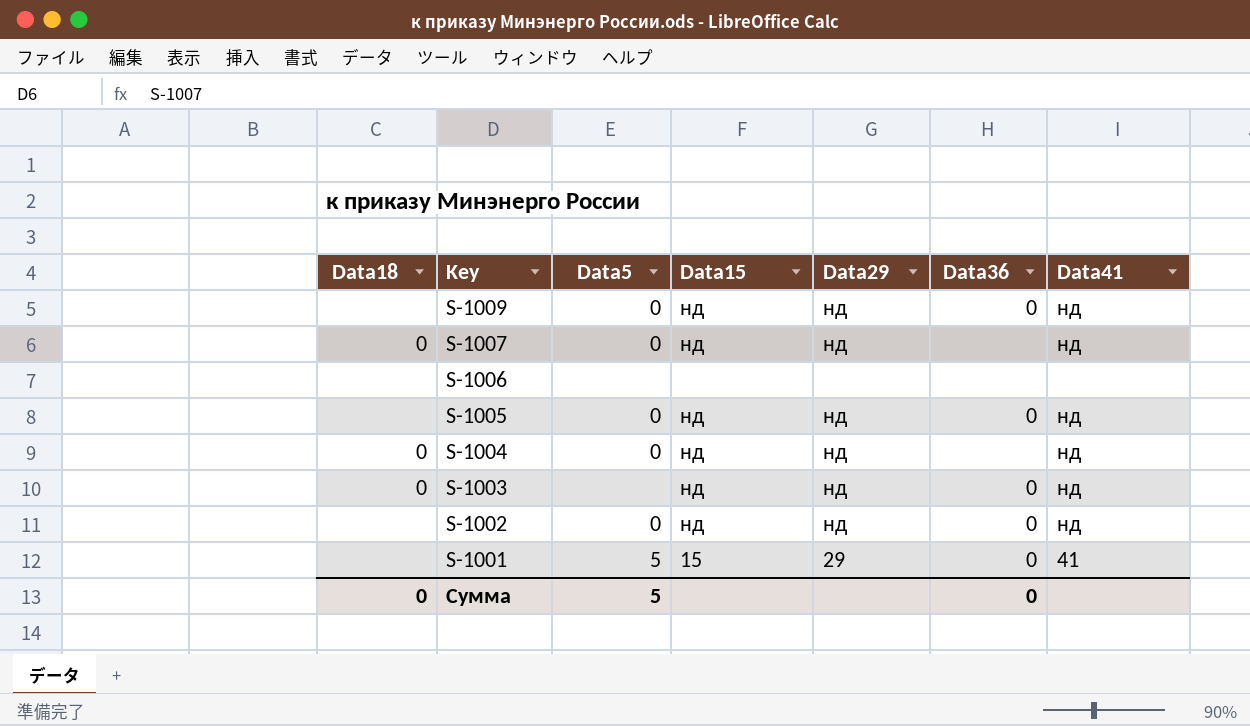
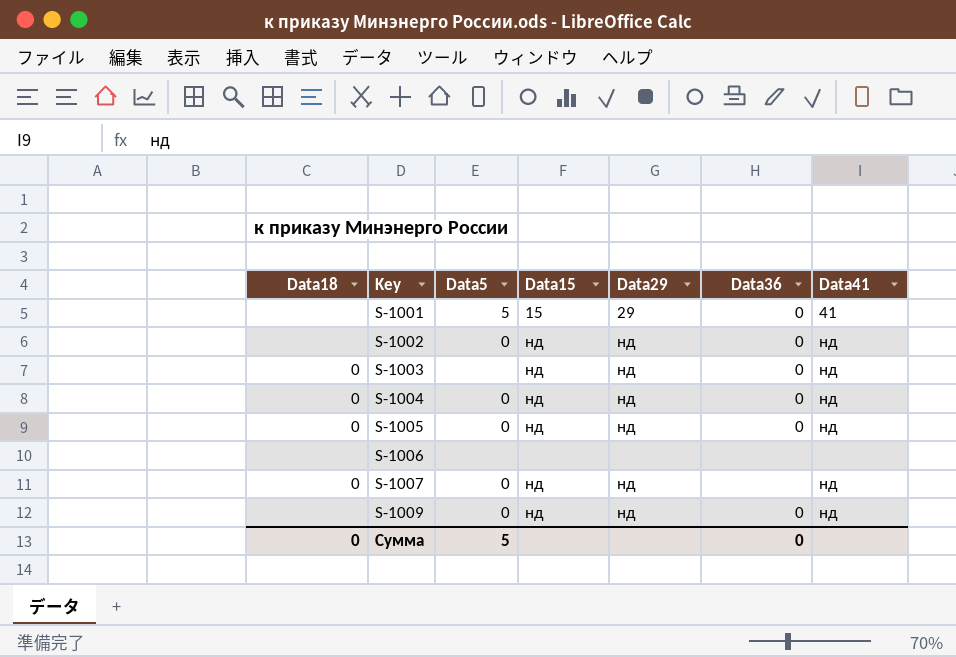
row order: Key descending -> Key ascending
S-1004 | Data36: none -> 0
S-1005 | Data18: none -> 0

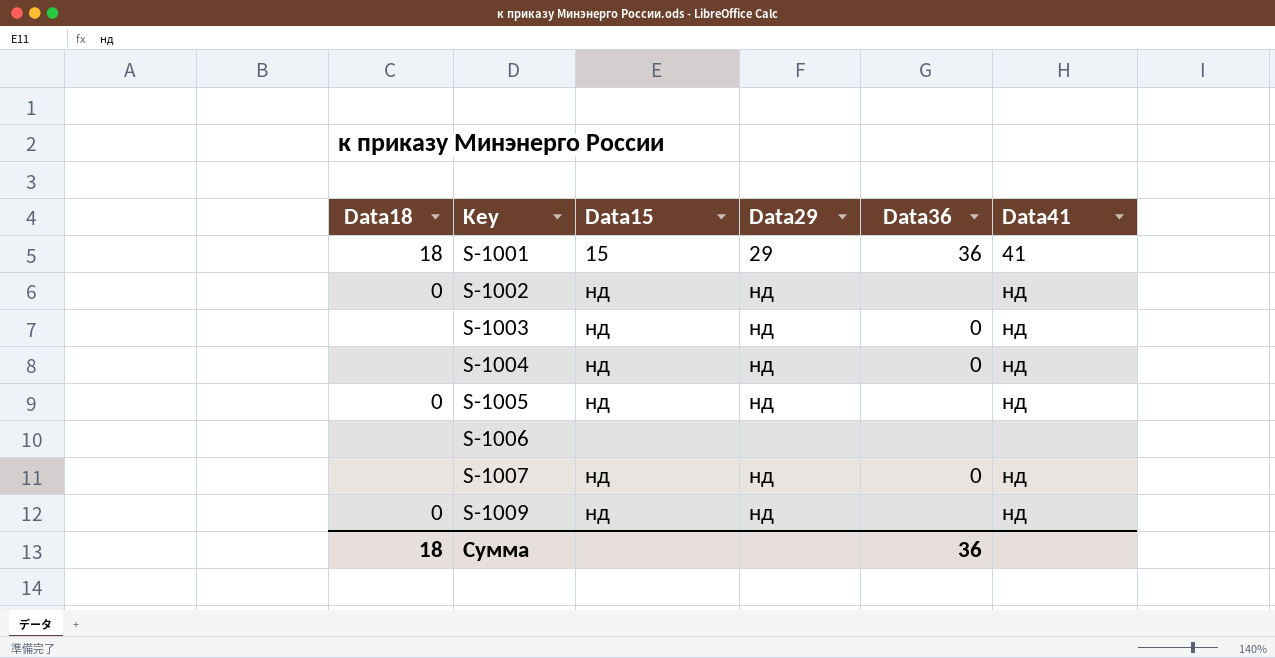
column Data5 | position: 3 -> none
S-1001 | Data18: none -> 18
S-1001 | Data36: 0 -> 36
S-1002 | Data18: none -> 0
S-1002 | Data36: 0 -> none
S-1003 | Data18: 0 -> none
S-1004 | Data18: 0 -> none
S-1005 | Data36: 0 -> none
S-1007 | Data18: 0 -> none
S-1007 | Data36: none -> 0
S-1009 | Data18: none -> 0
S-1009 | Data36: 0 -> none
Сумма | Data18: 0 -> 18
Сумма | Data36: 0 -> 36

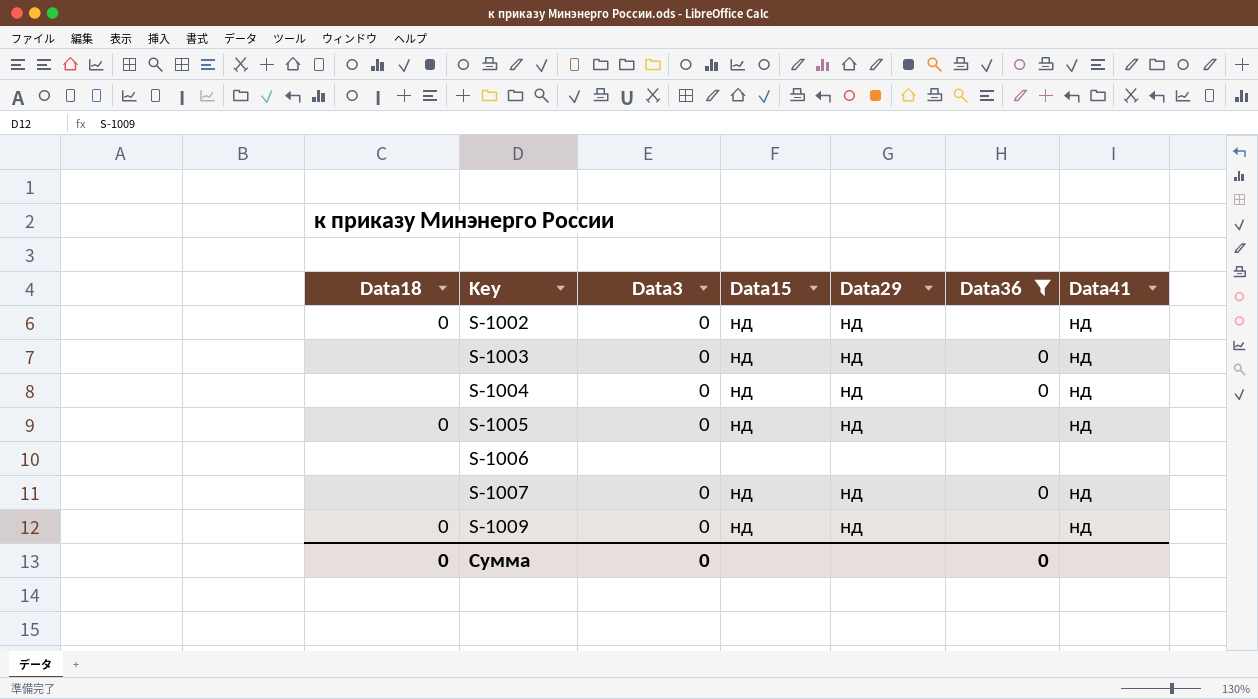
filter: none -> Data36 != 36
column Data3 | position: none -> 3
Сумма | Data18: 18 -> 0
Сумма | Data36: 36 -> 0

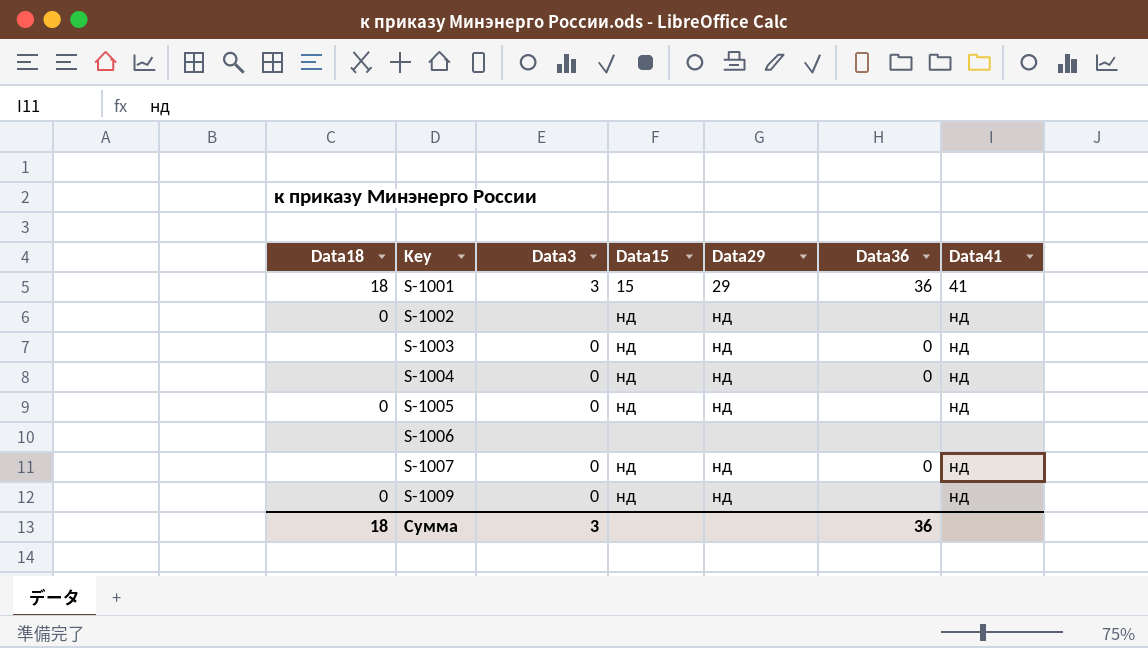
filter: Data36 != 36 -> none
S-1002 | Data3: 0 -> none
Сумма | Data18: 0 -> 18
Сумма | Data3: 0 -> 3
Сумма | Data36: 0 -> 36

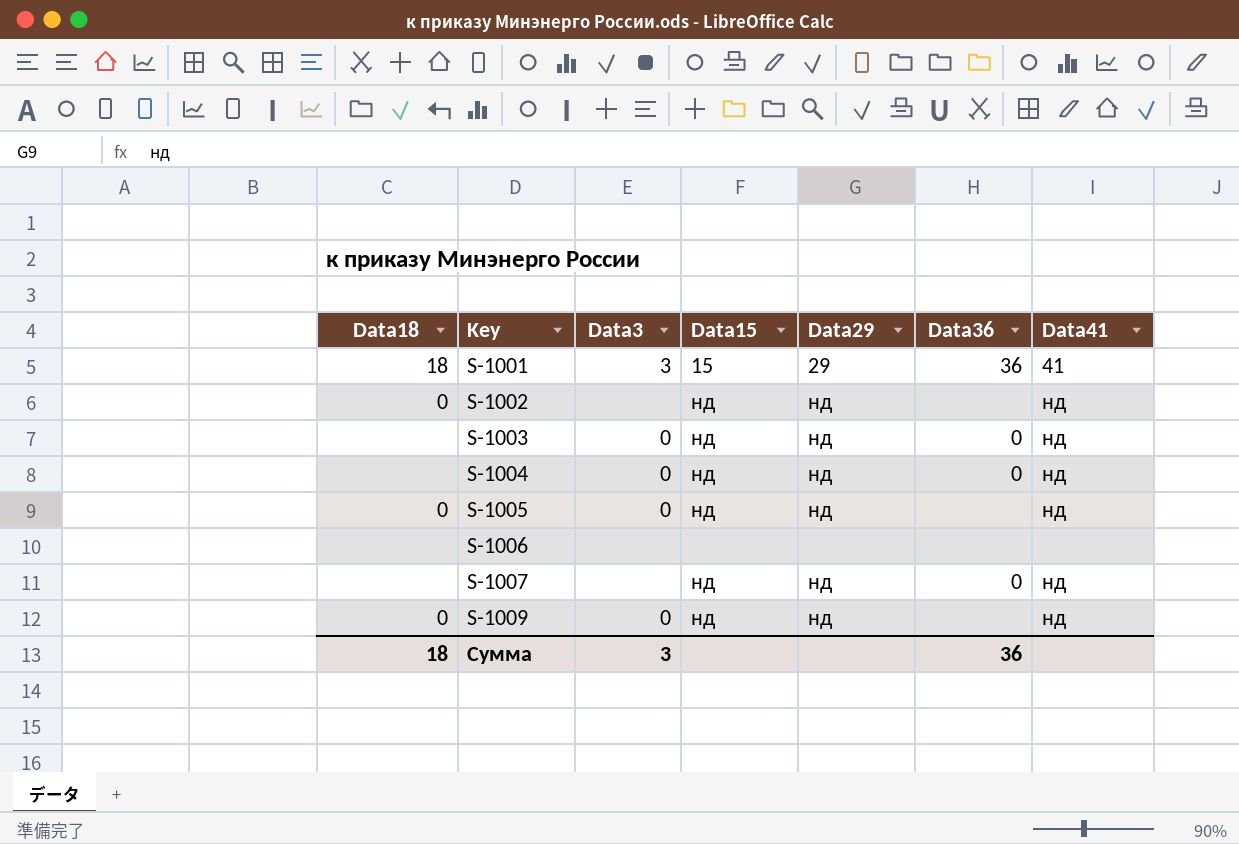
S-1007 | Data3: 0 -> none

